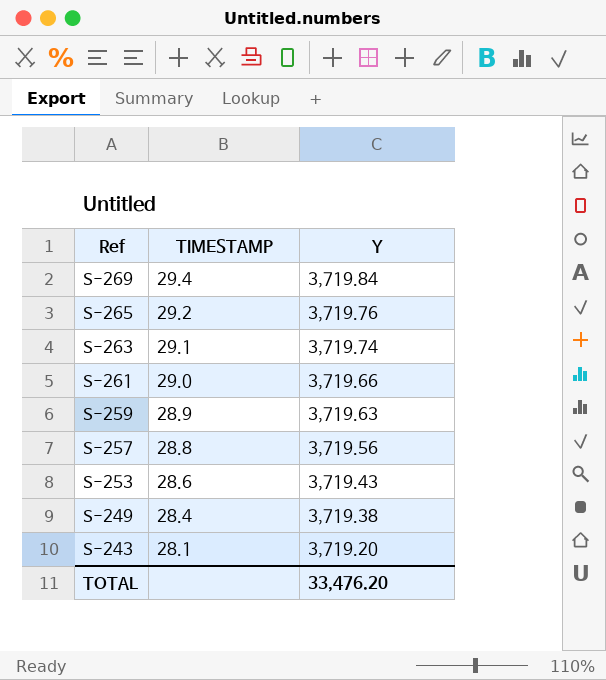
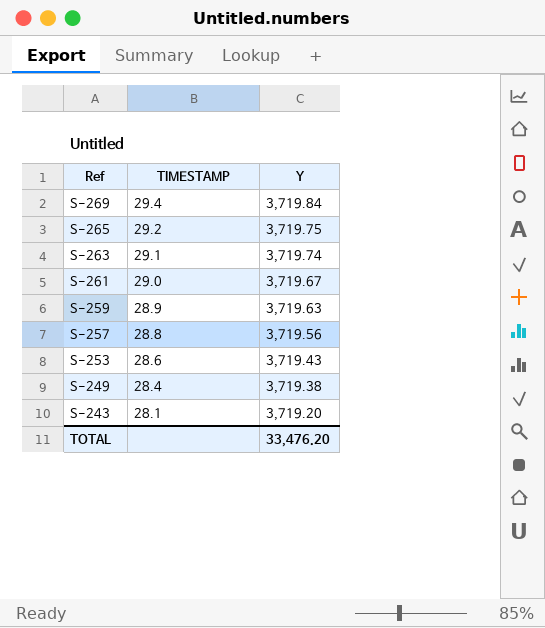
S-265 | Y: 3,719.76 -> 3,719.75
S-261 | Y: 3,719.66 -> 3,719.67

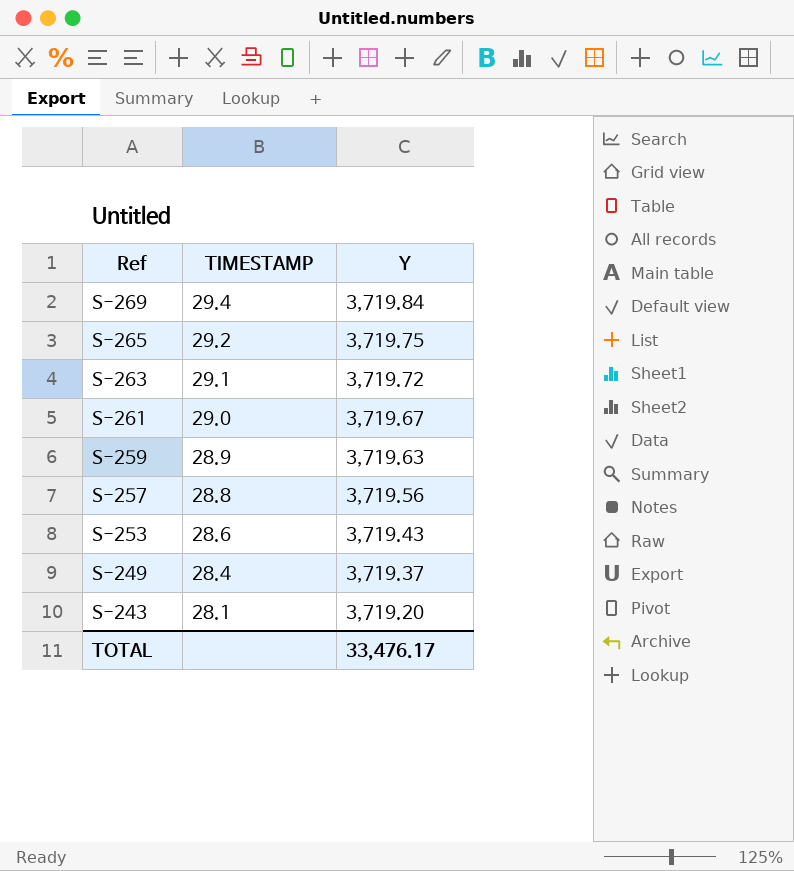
S-263 | Y: 3,719.74 -> 3,719.72
S-249 | Y: 3,719.38 -> 3,719.37
TOTAL | Y: 33,476.20 -> 33,476.17

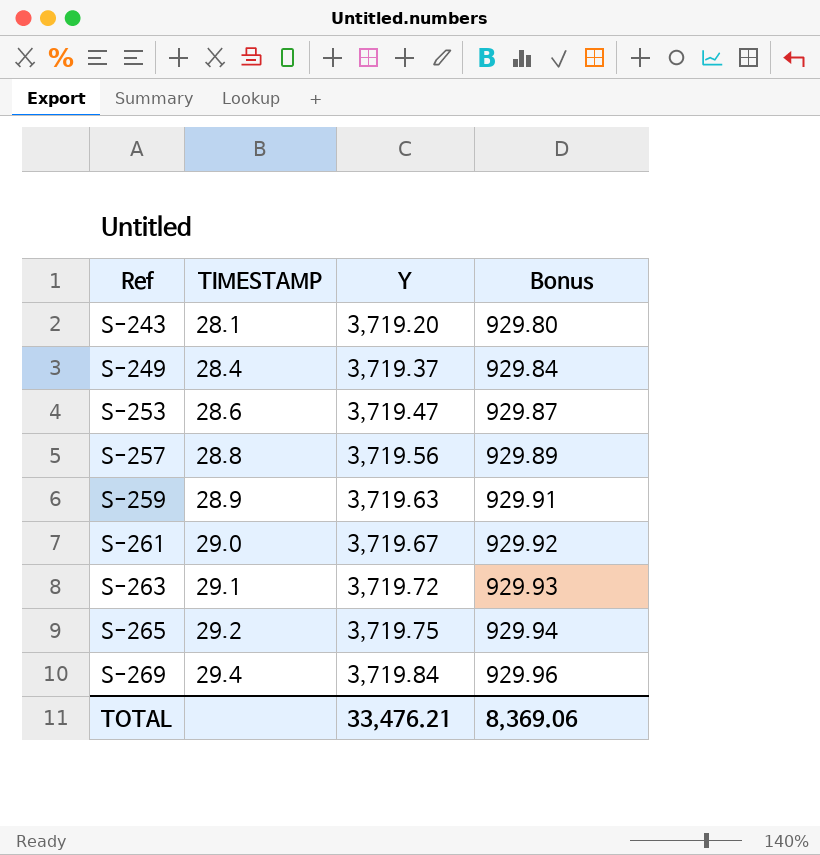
row order: Ref descending -> Ref ascending
column Bonus | formula: none -> [Y] * 0.25
S-253 | Y: 3,719.43 -> 3,719.47
TOTAL | Y: 33,476.17 -> 33,476.21

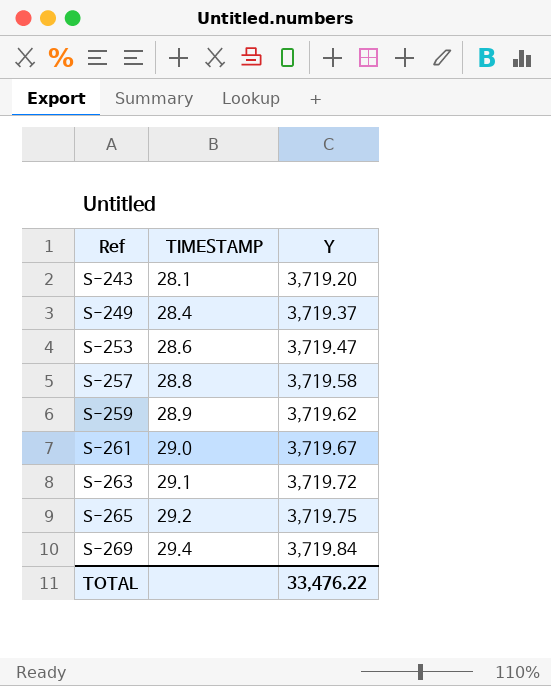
column Bonus | formula: [Y] * 0.25 -> none
S-257 | Y: 3,719.56 -> 3,719.58
S-259 | Y: 3,719.63 -> 3,719.62
TOTAL | Y: 33,476.21 -> 33,476.22

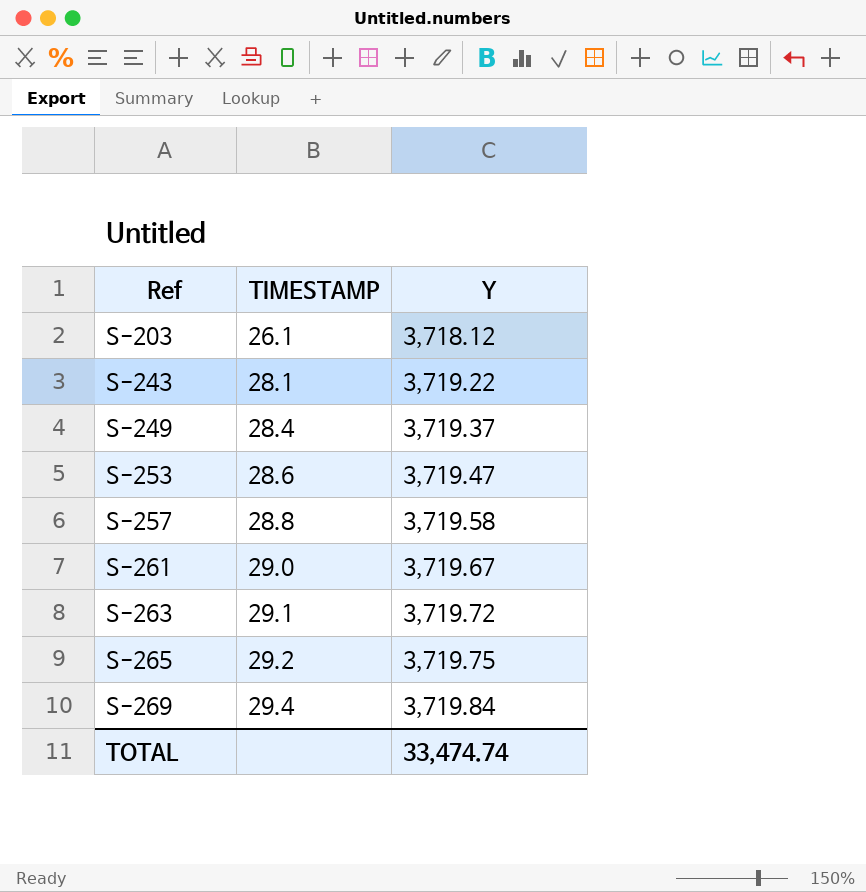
row S-259: 28.9 | 3,719.62 -> none
row S-203: none -> 26.1 | 3,718.12
S-243 | Y: 3,719.20 -> 3,719.22
TOTAL | Y: 33,476.22 -> 33,474.74

